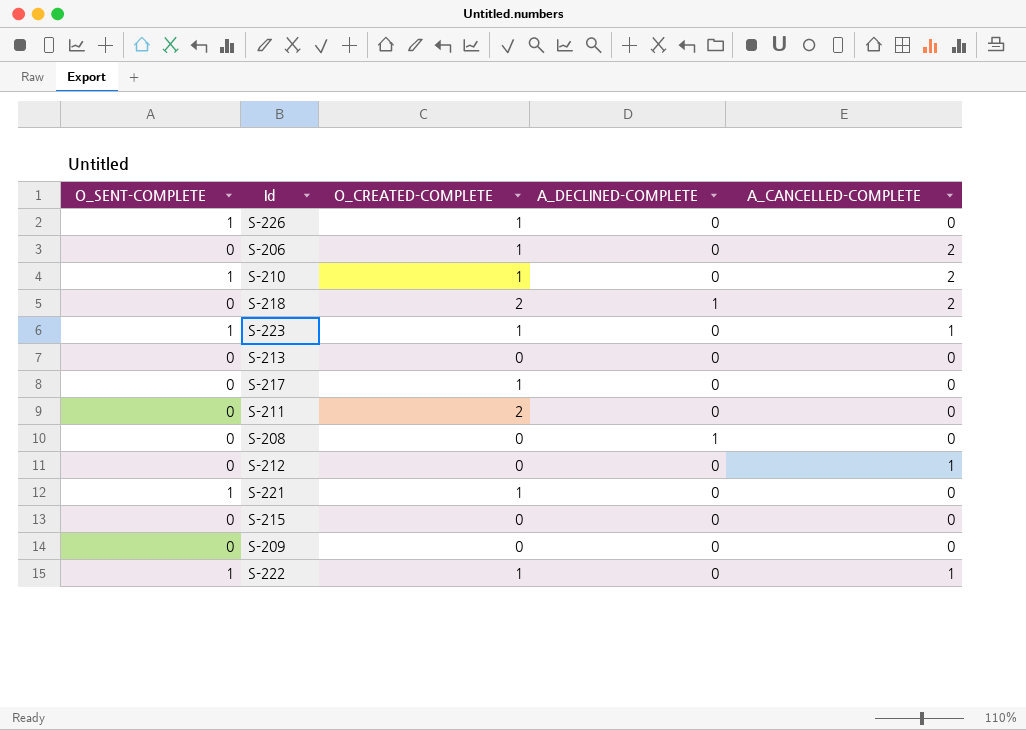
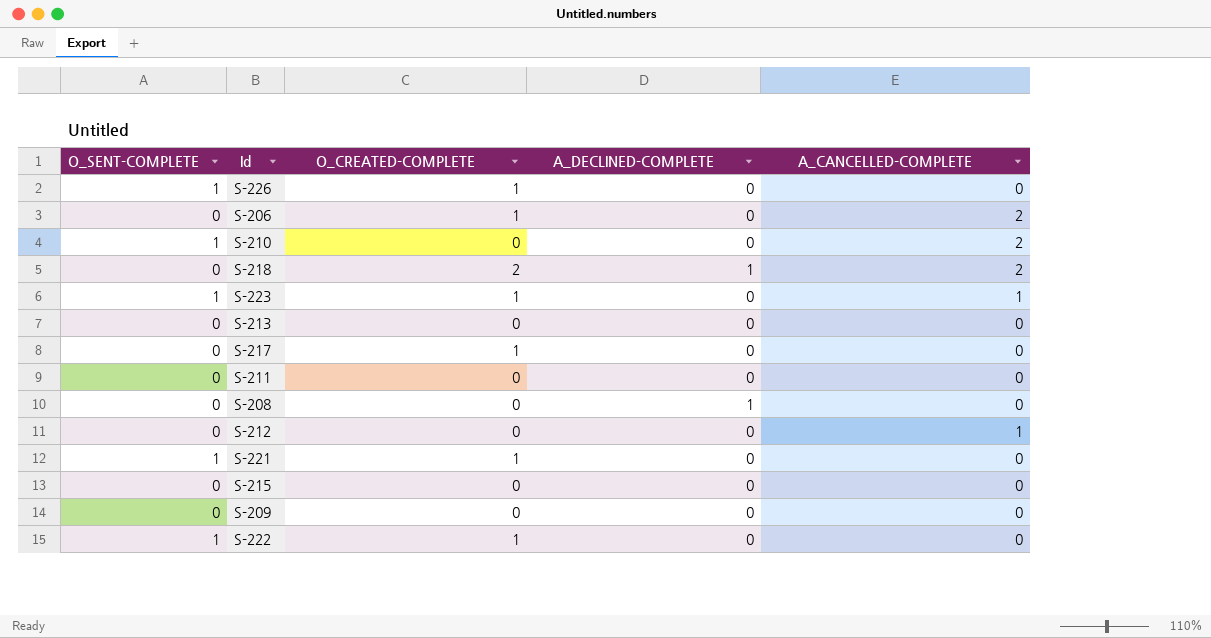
S-210 | O_CREATED-COMPLETE: 1 -> 0
S-211 | O_CREATED-COMPLETE: 2 -> 0
S-222 | A_CANCELLED-COMPLETE: 1 -> 0

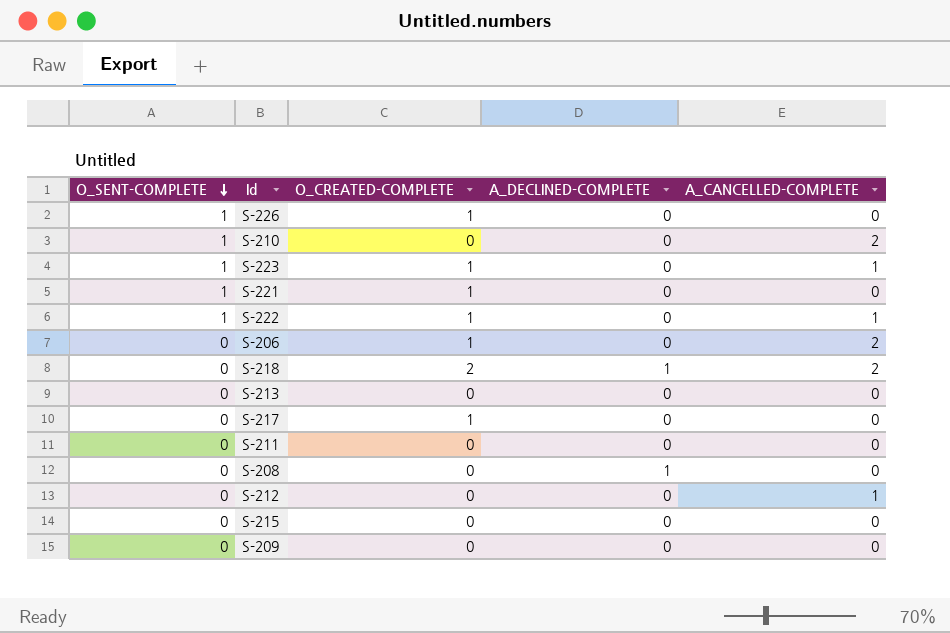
row order: none -> O_SENT-COMPLETE descending
S-222 | A_CANCELLED-COMPLETE: 0 -> 1

